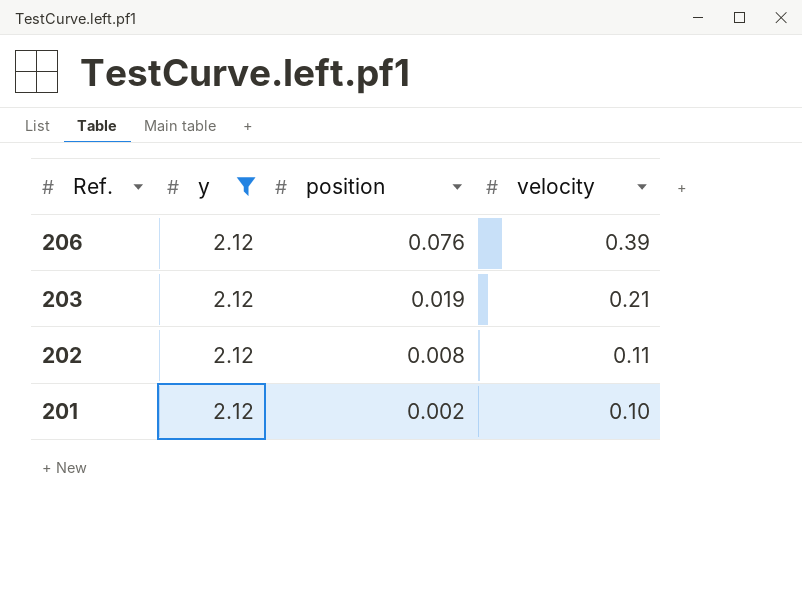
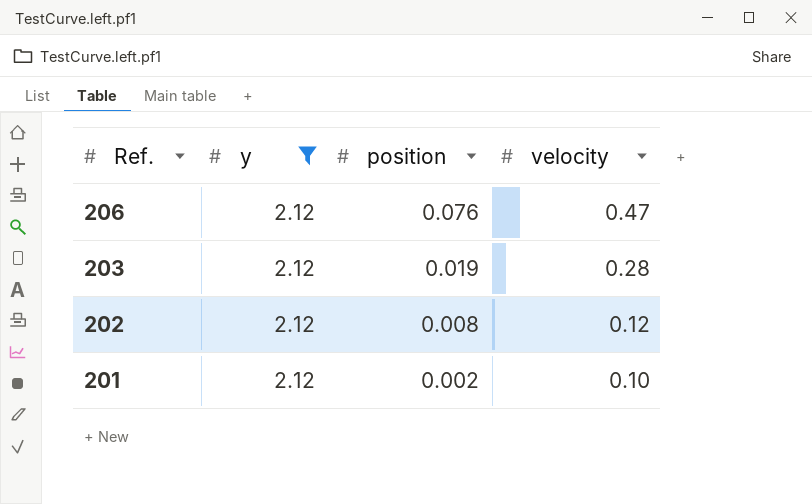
206 | velocity: 0.39 -> 0.47
203 | velocity: 0.21 -> 0.28
202 | velocity: 0.11 -> 0.12

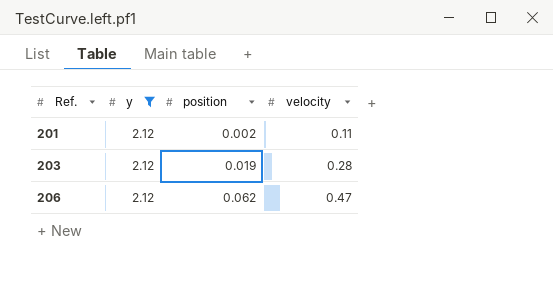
row order: Ref. descending -> Ref. ascending
row 202: 2.12 | 0.008 | 0.12 -> none
201 | velocity: 0.10 -> 0.11
206 | position: 0.076 -> 0.062

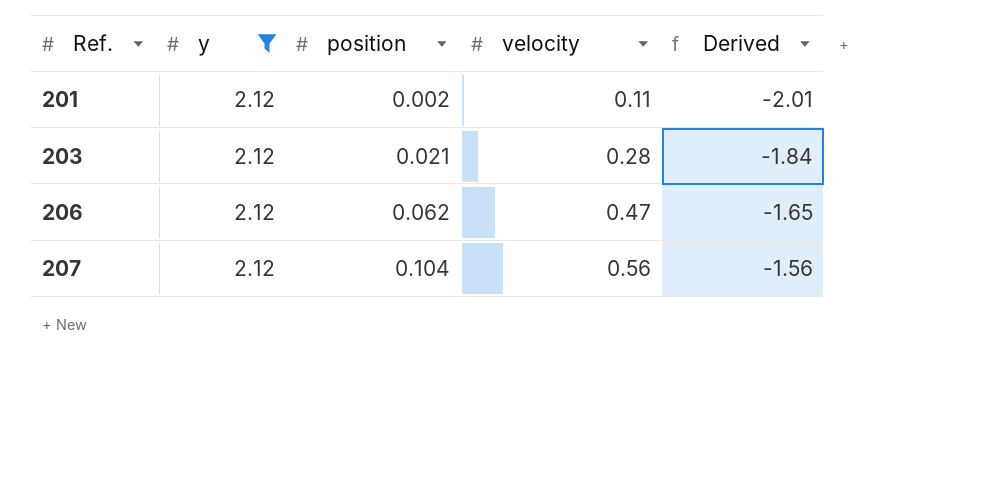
column Derived | formula: none -> [velocity] - [y]
203 | position: 0.019 -> 0.021
row 207: none -> 2.12 | 0.104 | 0.56 | -1.56

